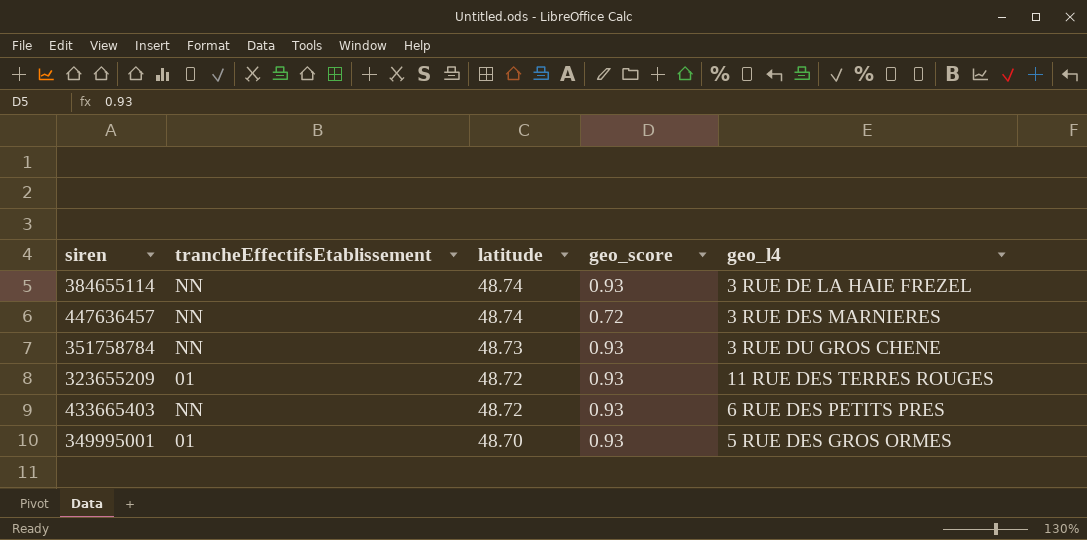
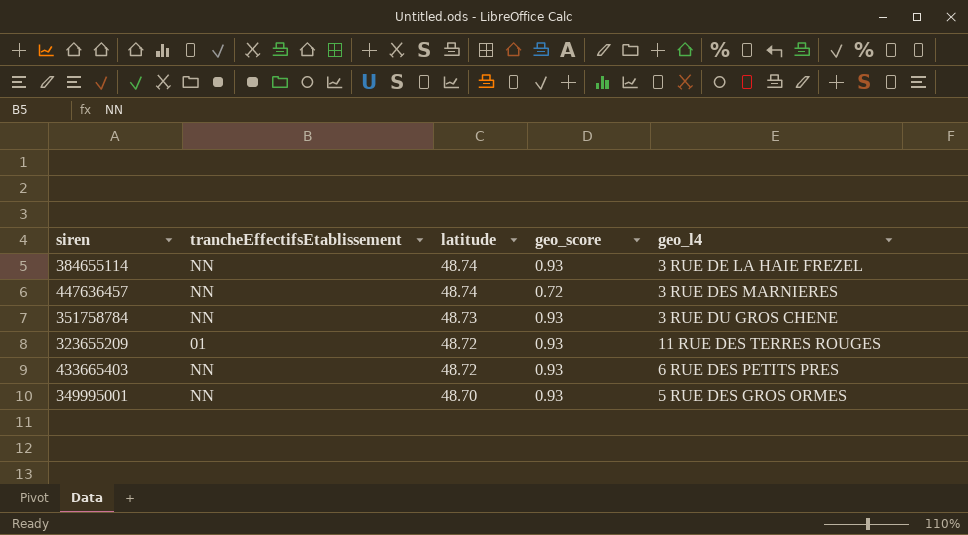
349995001 | trancheEffectifsEtablissement: 01 -> NN

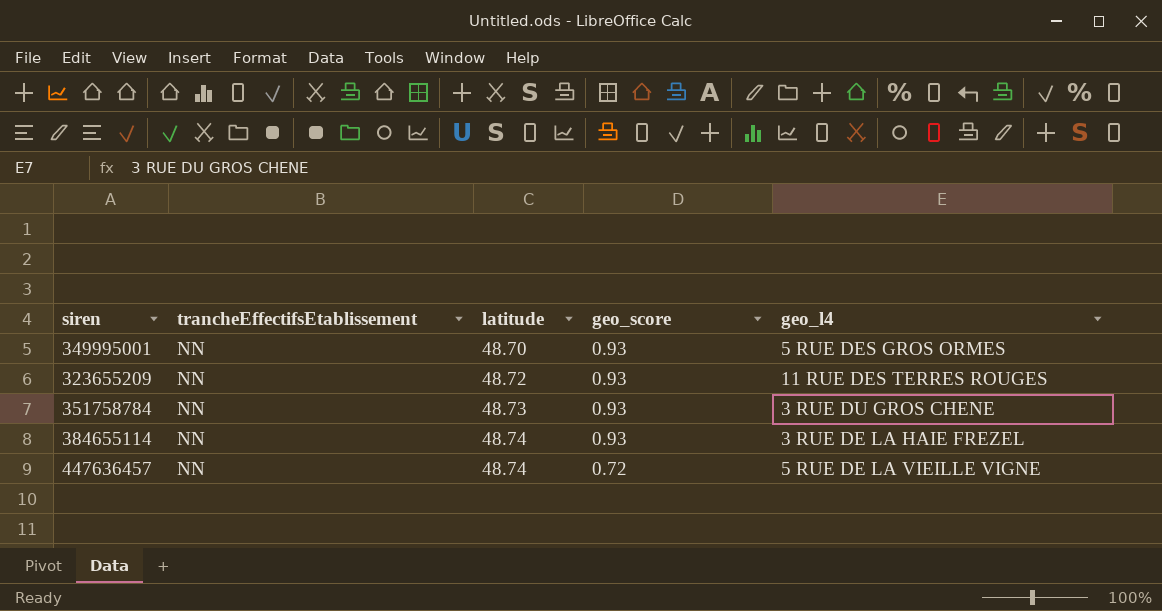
row order: latitude descending -> latitude ascending
row 433665403: NN | 48.72 | 0.93 | 6 RUE DES PETITS PRES -> none
323655209 | trancheEffectifsEtablissement: 01 -> NN
447636457 | geo_l4: 3 RUE DES MARNIERES -> 5 RUE DE LA VIEILLE VIGNE

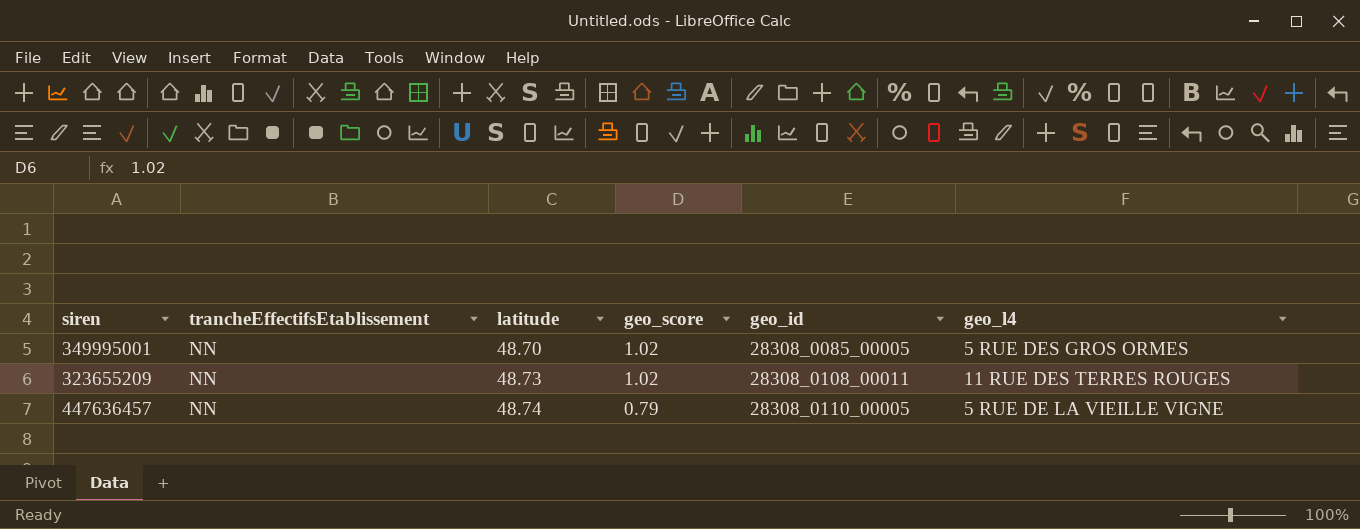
column geo_id | position: none -> 5
row 351758784: NN | 48.73 | 0.93 | 3 RUE DU GROS CHENE -> none
row 384655114: NN | 48.74 | 0.93 | 3 RUE DE LA HAIE FREZEL -> none
349995001 | geo_score: 0.93 -> 1.02
323655209 | latitude: 48.72 -> 48.73
323655209 | geo_score: 0.93 -> 1.02
447636457 | geo_score: 0.72 -> 0.79

